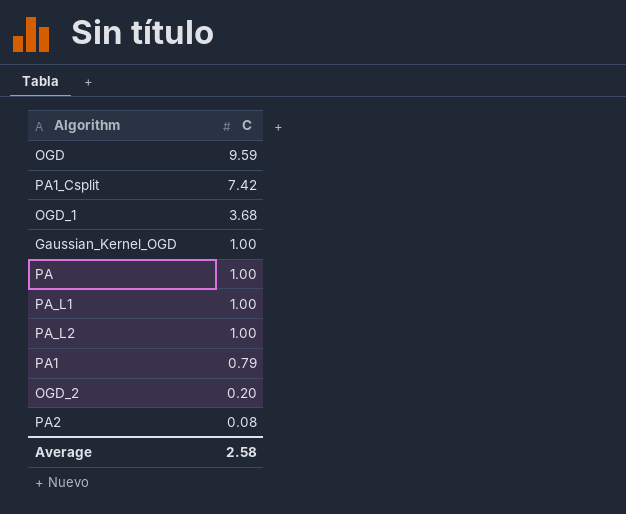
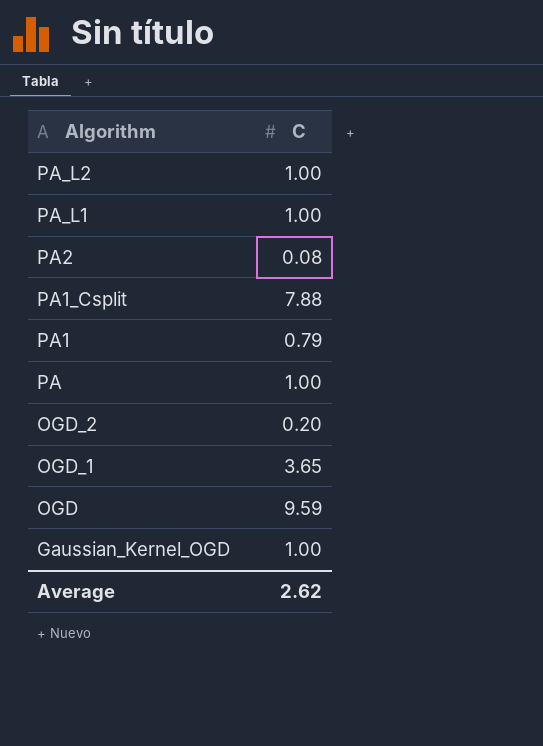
row order: C descending -> Algorithm descending
PA1_Csplit | C: 7.42 -> 7.88
OGD_1 | C: 3.68 -> 3.65
Average | C: 2.58 -> 2.62

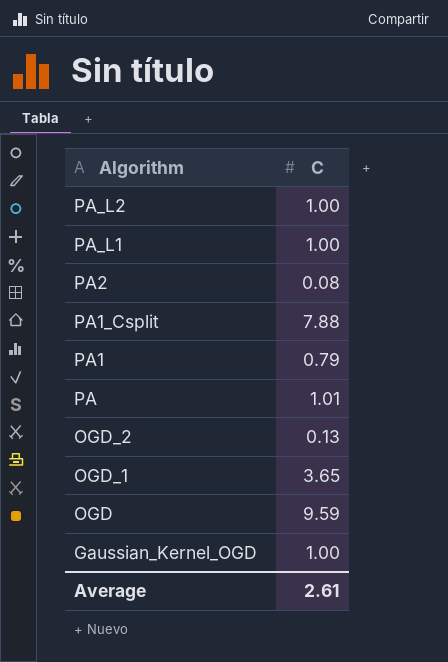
PA | C: 1.00 -> 1.01
OGD_2 | C: 0.20 -> 0.13
Average | C: 2.62 -> 2.61

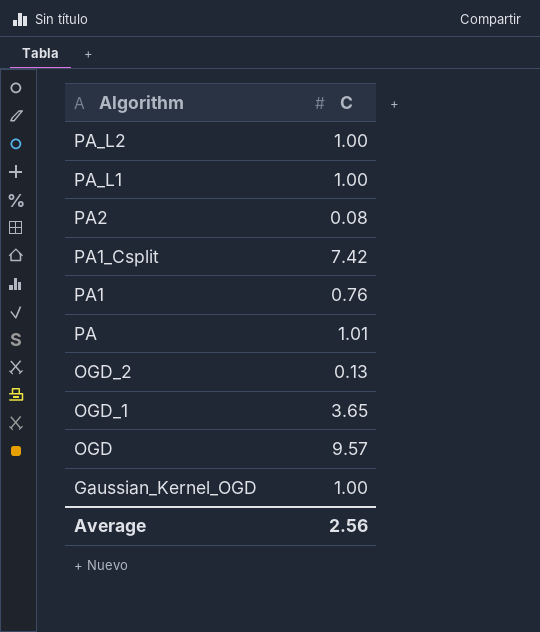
PA1_Csplit | C: 7.88 -> 7.42
PA1 | C: 0.79 -> 0.76
OGD | C: 9.59 -> 9.57
Average | C: 2.61 -> 2.56

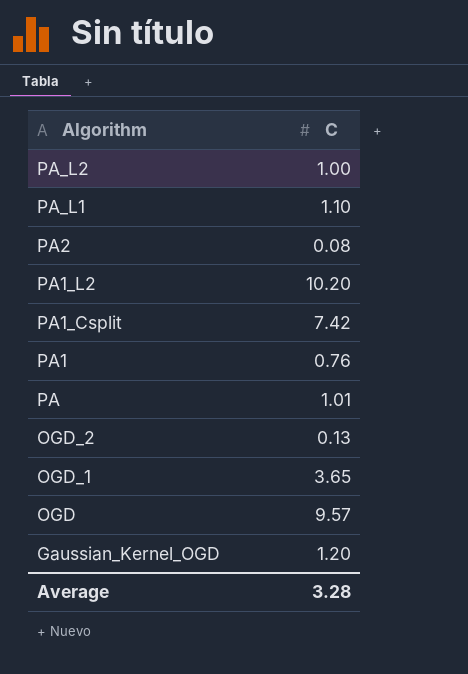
PA_L1 | C: 1.00 -> 1.10
row PA1_L2: none -> 10.20
Gaussian_Kernel_OGD | C: 1.00 -> 1.20
Average | C: 2.56 -> 3.28

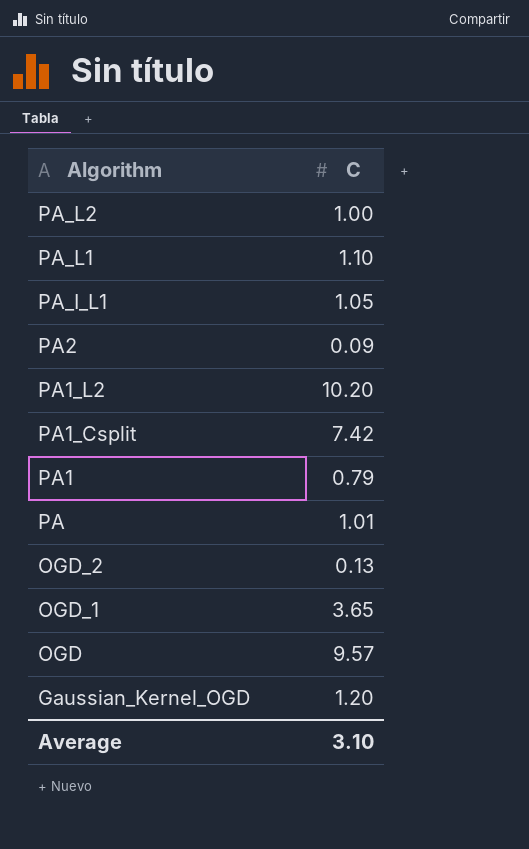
row PA_I_L1: none -> 1.05
PA2 | C: 0.08 -> 0.09
PA1 | C: 0.76 -> 0.79
Average | C: 3.28 -> 3.10

